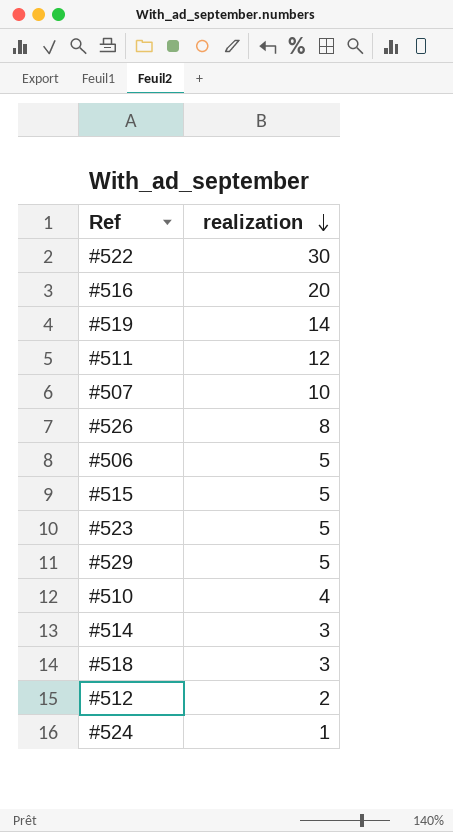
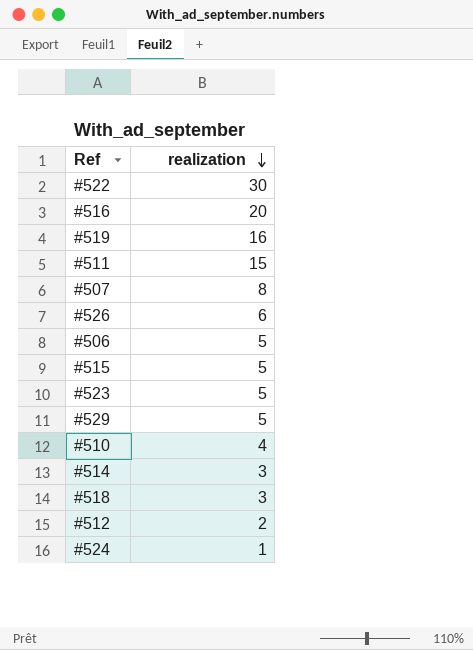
#519 | realization: 14 -> 16
#511 | realization: 12 -> 15
#507 | realization: 10 -> 8
#526 | realization: 8 -> 6

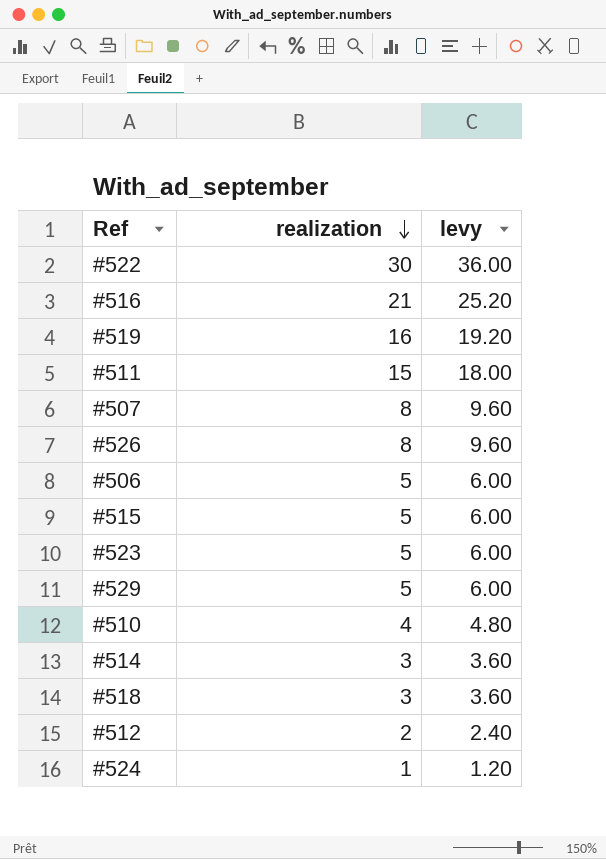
column levy | formula: none -> [realization] * 1.2
#516 | realization: 20 -> 21
#526 | realization: 6 -> 8

